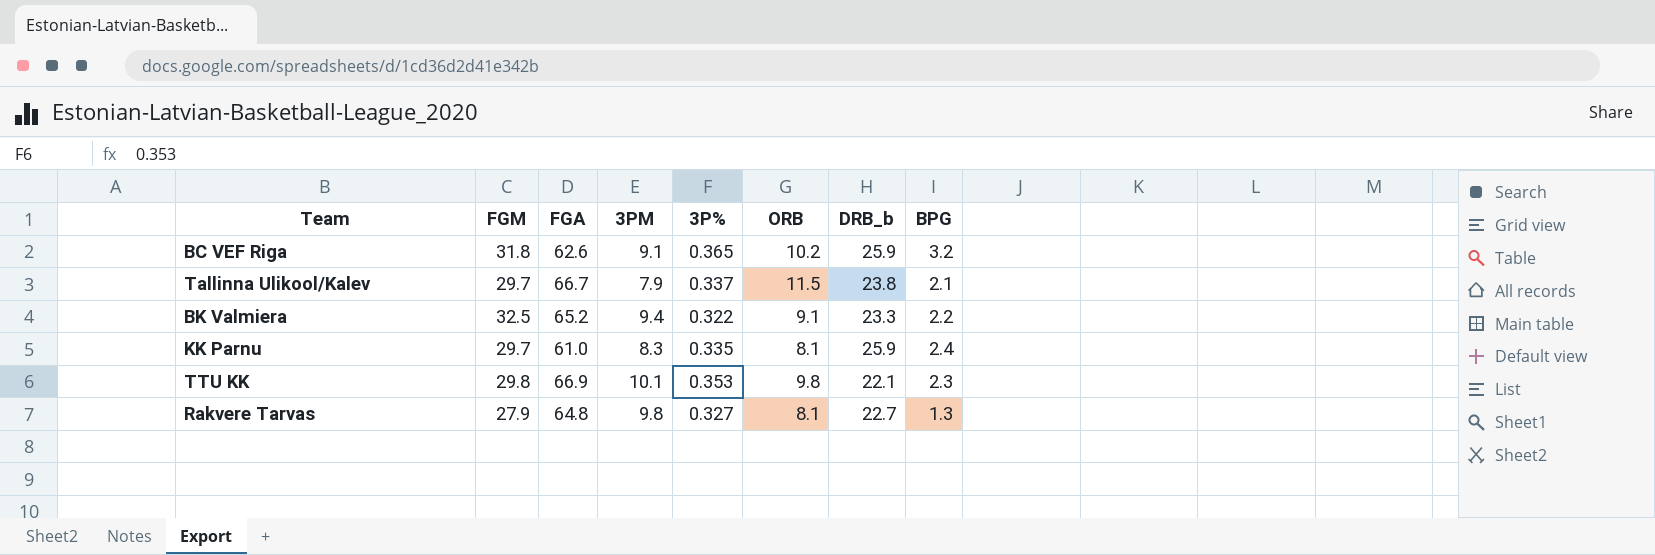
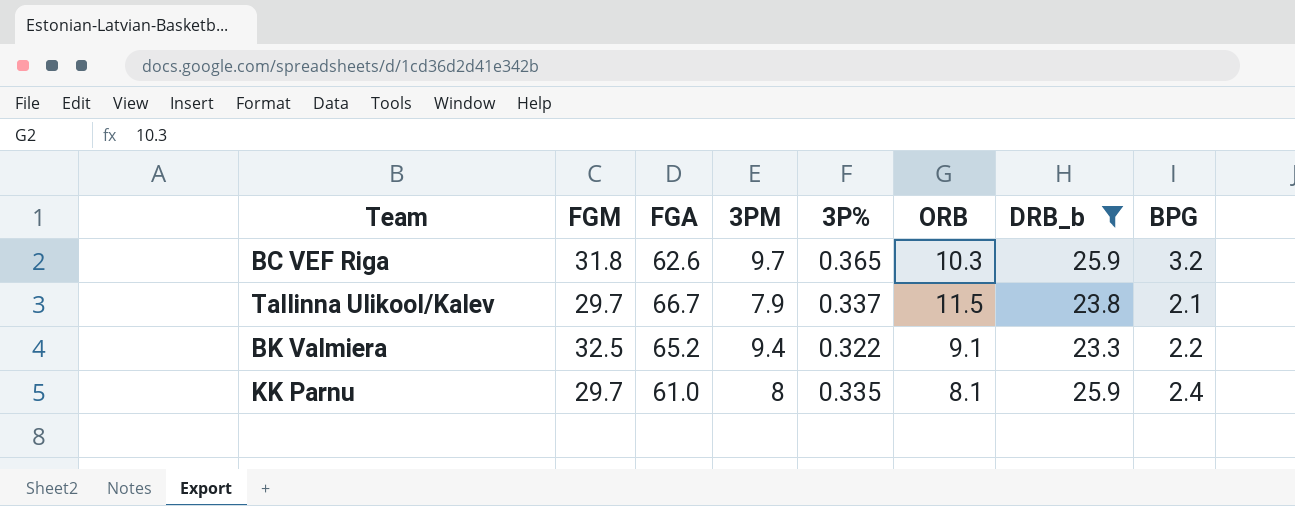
filter: none -> DRB_b >= 23.3
BC VEF Riga | 3PM: 9.1 -> 9.7
BC VEF Riga | ORB: 10.2 -> 10.3
KK Parnu | 3PM: 8.3 -> 8

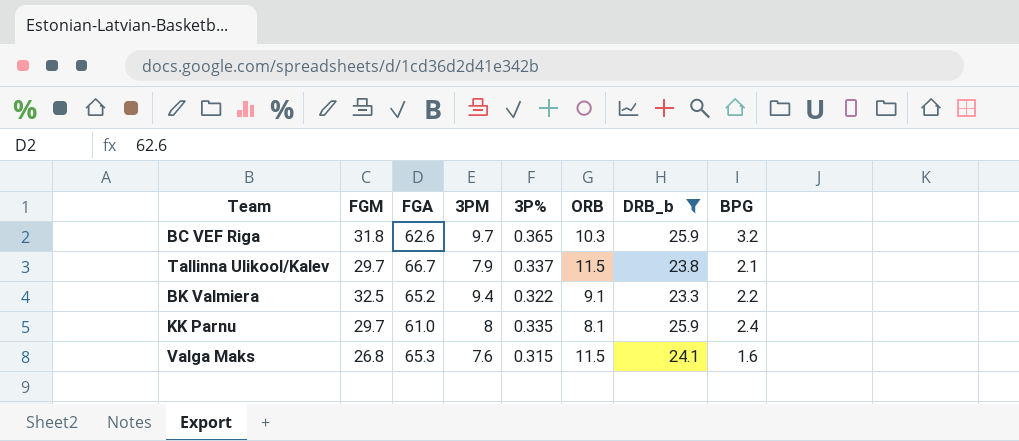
row Valga Maks: none -> 26.8 | 65.3 | 7.6 | 0.315 | 11.5 | 24.1 | 1.6

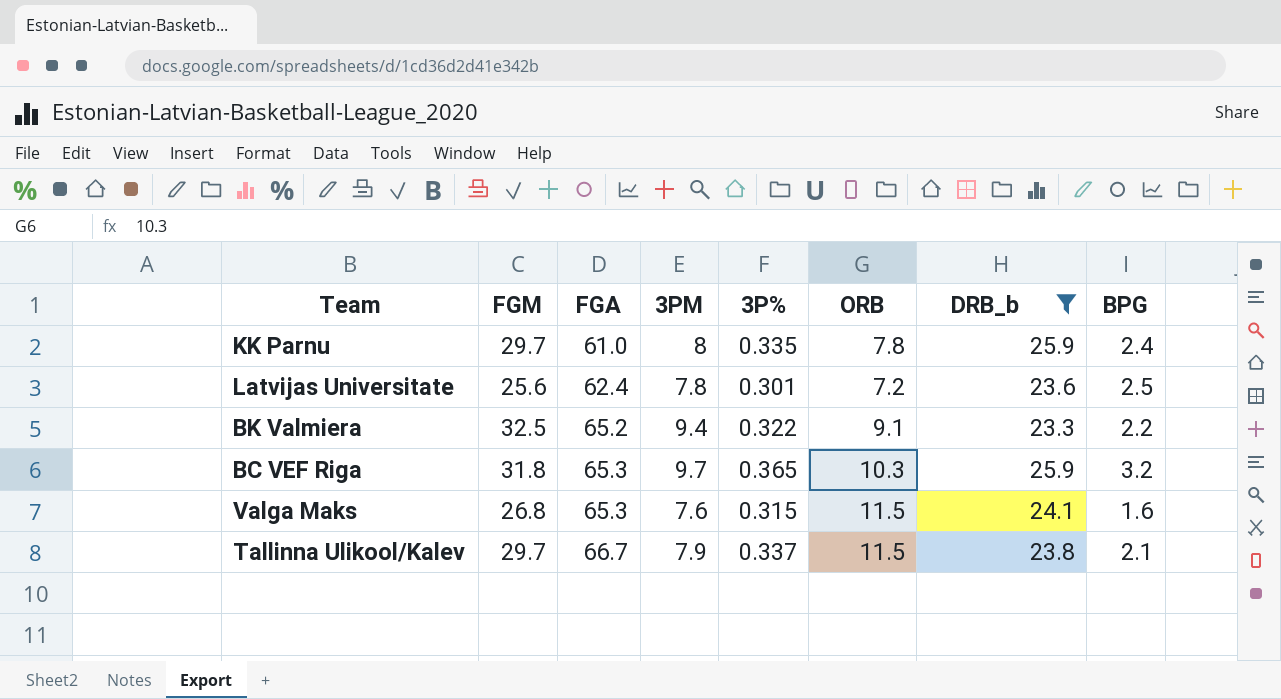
row order: none -> FGA ascending
KK Parnu | ORB: 8.1 -> 7.8
row Latvijas Universitate: none -> 25.6 | 62.4 | 7.8 | 0.301 | 7.2 | 23.6 | 2.5
BC VEF Riga | FGA: 62.6 -> 65.3

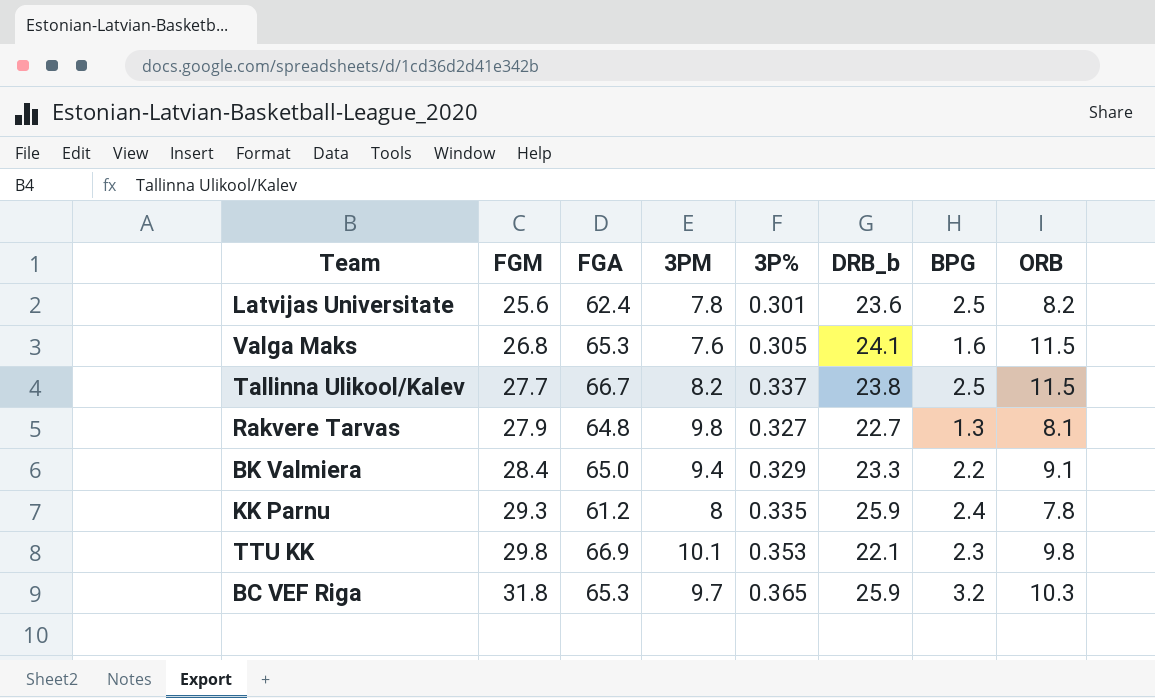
filter: DRB_b >= 23.3 -> none
row order: FGA ascending -> FGM ascending
column ORB | position: 6 -> 8
Latvijas Universitate | ORB: 7.2 -> 8.2
Valga Maks | 3P%: 0.315 -> 0.305
Tallinna Ulikool/Kalev | FGM: 29.7 -> 27.7
Tallinna Ulikool/Kalev | 3PM: 7.9 -> 8.2
Tallinna Ulikool/Kalev | BPG: 2.1 -> 2.5
BK Valmiera | FGM: 32.5 -> 28.4
BK Valmiera | FGA: 65.2 -> 65.0
BK Valmiera | 3P%: 0.322 -> 0.329
KK Parnu | FGM: 29.7 -> 29.3
KK Parnu | FGA: 61.0 -> 61.2

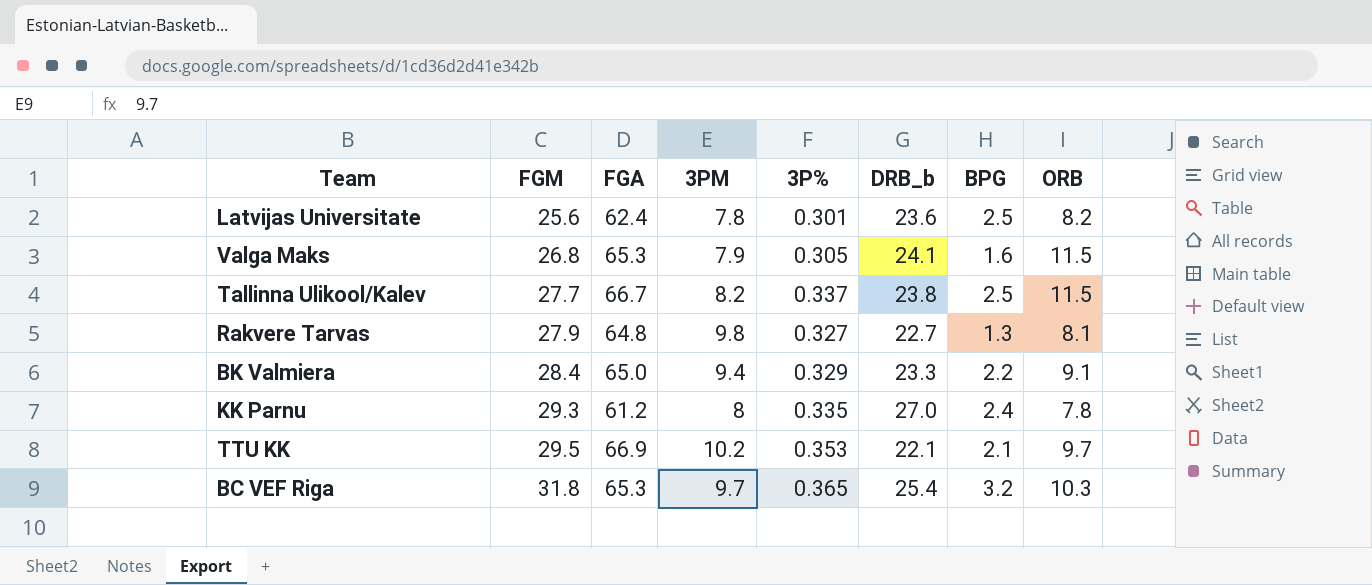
Valga Maks | 3PM: 7.6 -> 7.9
KK Parnu | DRB_b: 25.9 -> 27.0
TTU KK | FGM: 29.8 -> 29.5
TTU KK | 3PM: 10.1 -> 10.2
TTU KK | BPG: 2.3 -> 2.1
TTU KK | ORB: 9.8 -> 9.7
BC VEF Riga | DRB_b: 25.9 -> 25.4

